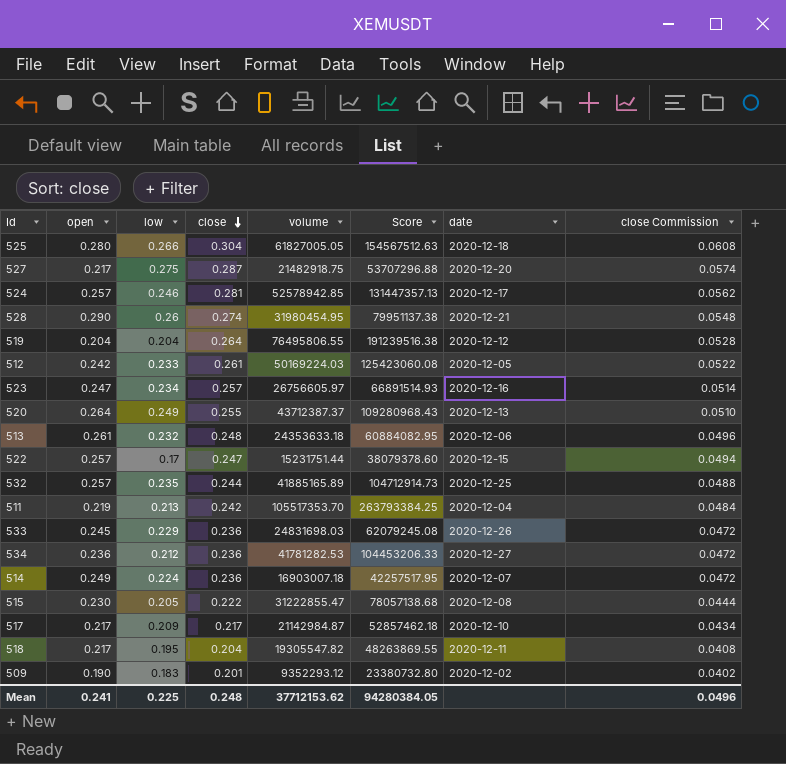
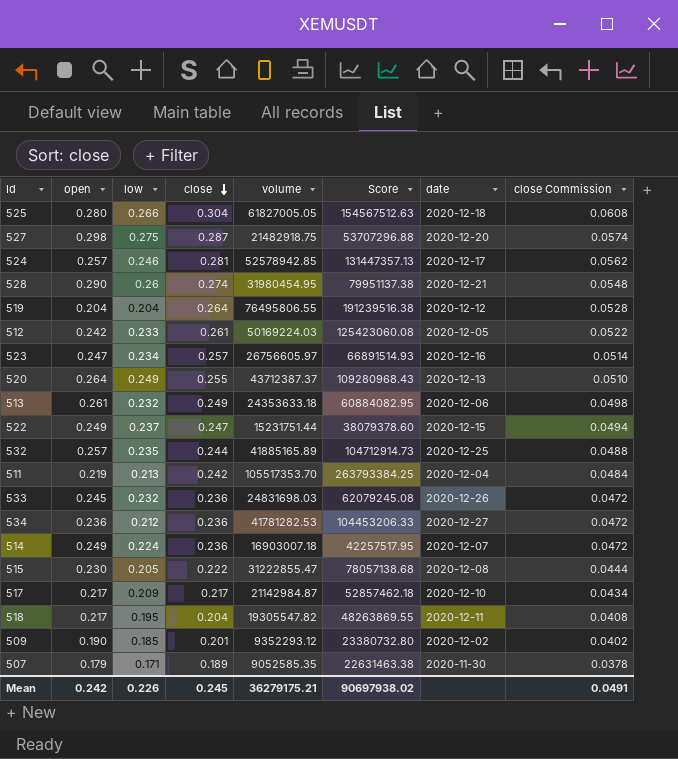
527 | open: 0.217 -> 0.298
513 | close: 0.248 -> 0.249
513 | close Commission: 0.0496 -> 0.0498
522 | open: 0.257 -> 0.249
522 | low: 0.17 -> 0.237
533 | low: 0.229 -> 0.232
509 | low: 0.183 -> 0.185
row 507: none -> 0.179 | 0.171 | 0.189 | 9052585.35 | 22631463.38 | 2020-11-30 | 0.0378
Mean | open: 0.241 -> 0.242
Mean | low: 0.225 -> 0.226
Mean | close: 0.248 -> 0.245
Mean | volume: 37712153.62 -> 36279175.21
Mean | Score: 94280384.05 -> 90697938.02
Mean | close Commission: 0.0496 -> 0.0491

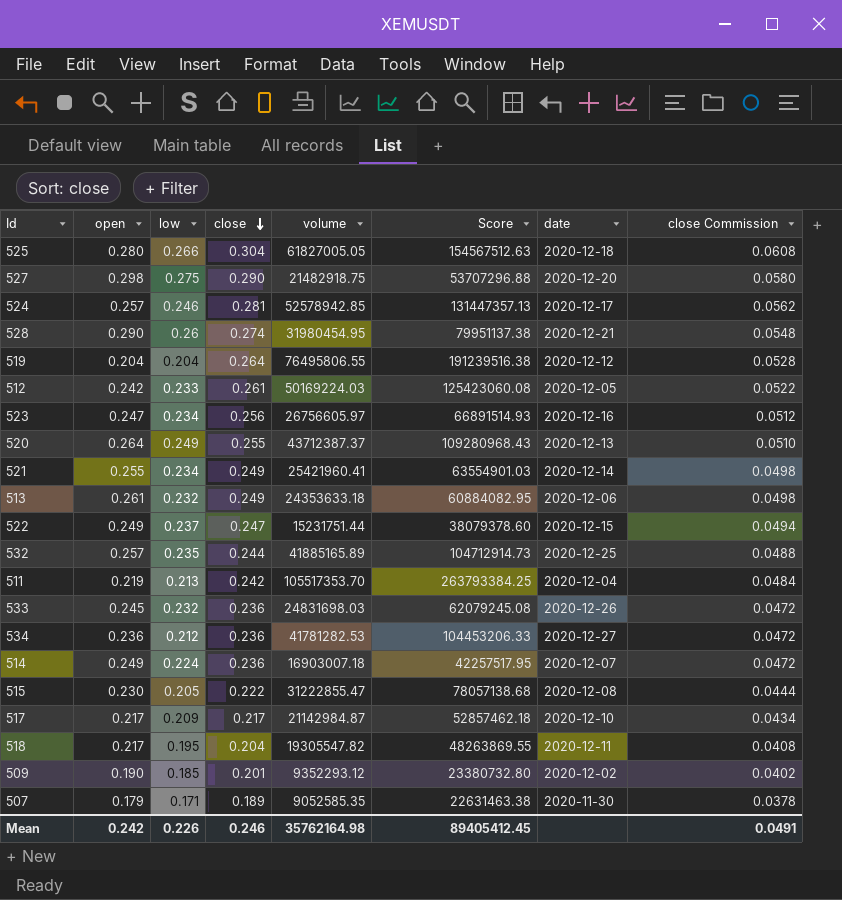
527 | close: 0.287 -> 0.290
527 | close Commission: 0.0574 -> 0.0580
523 | close: 0.257 -> 0.256
523 | close Commission: 0.0514 -> 0.0512
row 521: none -> 0.255 | 0.234 | 0.249 | 25421960.41 | 63554901.03 | 2020-12-14 | 0.0498
Mean | close: 0.245 -> 0.246
Mean | volume: 36279175.21 -> 35762164.98
Mean | Score: 90697938.02 -> 89405412.45

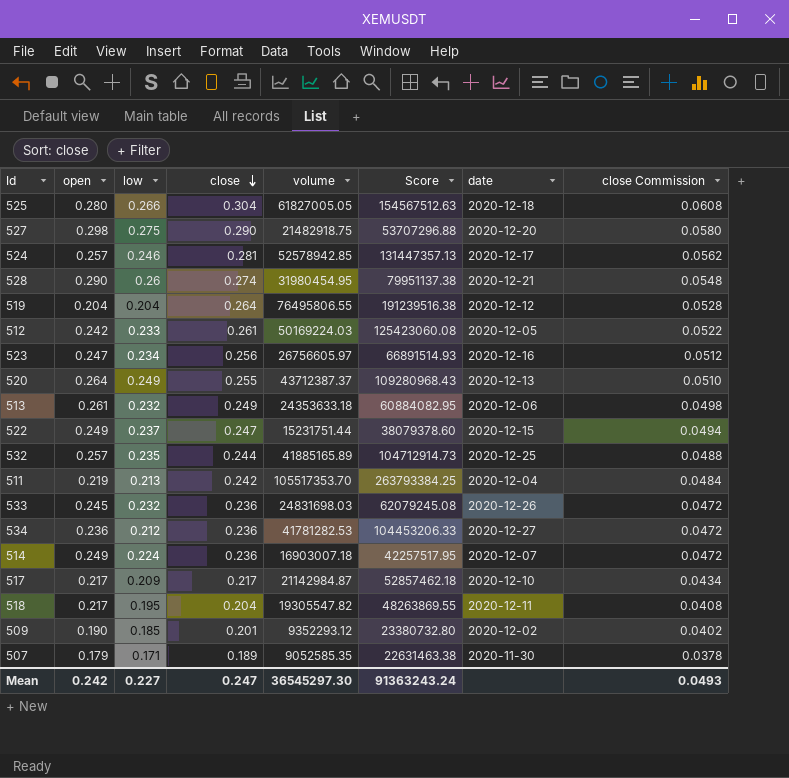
row 521: 0.255 | 0.234 | 0.249 | 25421960.41 | 63554901.03 | 2020-12-14 | 0.0498 -> none
row 515: 0.230 | 0.205 | 0.222 | 31222855.47 | 78057138.68 | 2020-12-08 | 0.0444 -> none
Mean | low: 0.226 -> 0.227
Mean | close: 0.246 -> 0.247
Mean | volume: 35762164.98 -> 36545297.30
Mean | Score: 89405412.45 -> 91363243.24
Mean | close Commission: 0.0491 -> 0.0493

